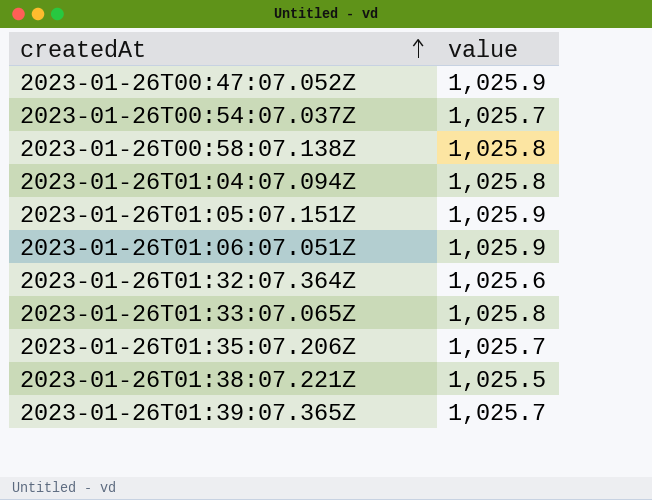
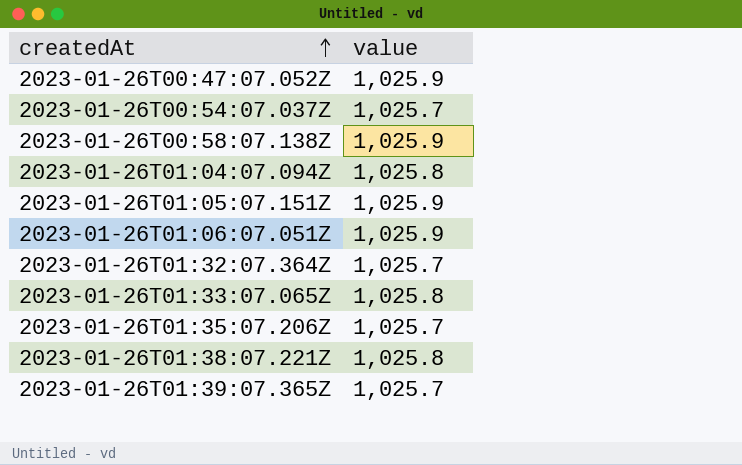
2023-01-26T00:58:07.138Z | value: 1,025.8 -> 1,025.9
2023-01-26T01:32:07.364Z | value: 1,025.6 -> 1,025.7
2023-01-26T01:38:07.221Z | value: 1,025.5 -> 1,025.8

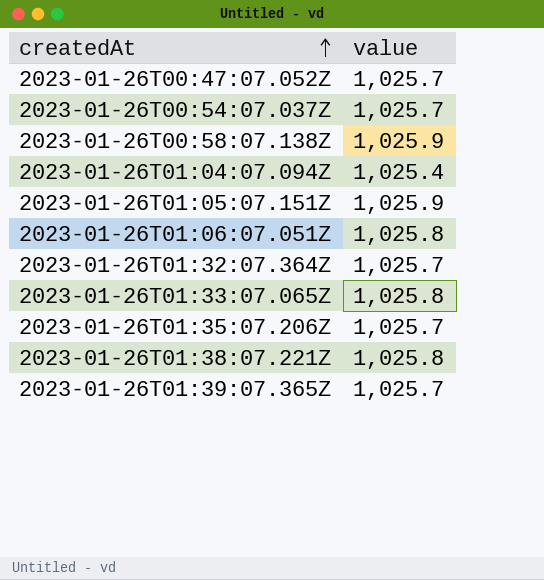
2023-01-26T00:47:07.052Z | value: 1,025.9 -> 1,025.7
2023-01-26T01:04:07.094Z | value: 1,025.8 -> 1,025.4
2023-01-26T01:06:07.051Z | value: 1,025.9 -> 1,025.8

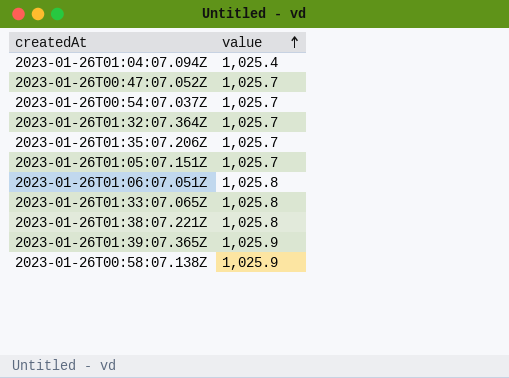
row order: createdAt ascending -> value ascending
2023-01-26T01:05:07.151Z | value: 1,025.9 -> 1,025.7
2023-01-26T01:39:07.365Z | value: 1,025.7 -> 1,025.9

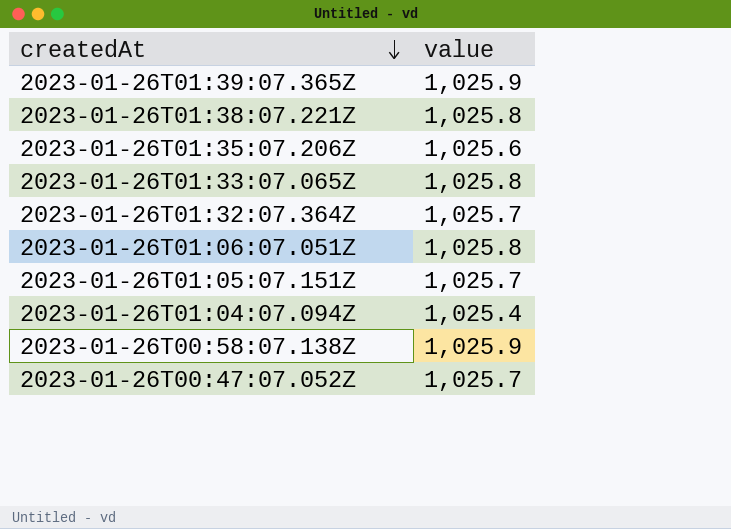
row order: value ascending -> createdAt descending
row 2023-01-26T00:54:07.037Z: 1,025.7 -> none
2023-01-26T01:35:07.206Z | value: 1,025.7 -> 1,025.6

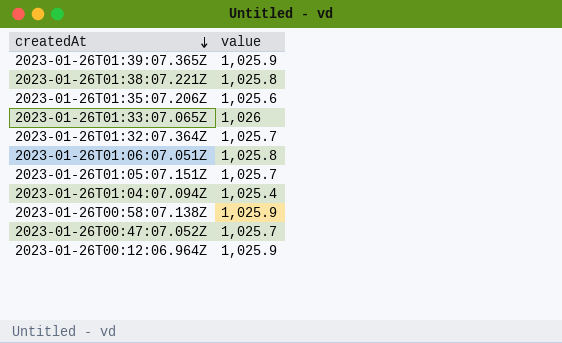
2023-01-26T01:33:07.065Z | value: 1,025.8 -> 1,026
row 2023-01-26T00:12:06.964Z: none -> 1,025.9

